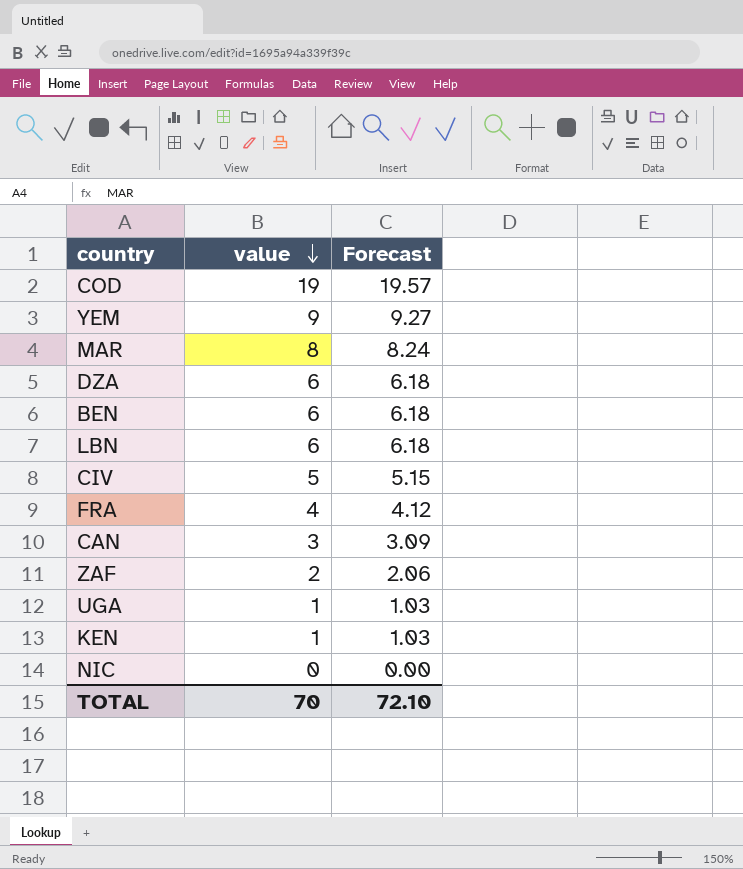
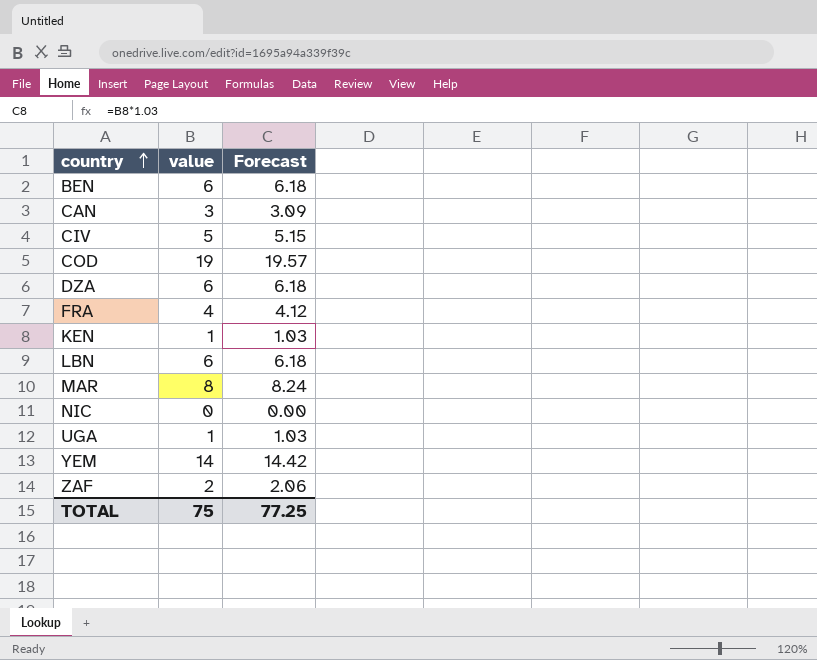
row order: value descending -> country ascending
YEM | value: 9 -> 14
YEM | Forecast: 9.27 -> 14.42
TOTAL | value: 70 -> 75
TOTAL | Forecast: 72.10 -> 77.25

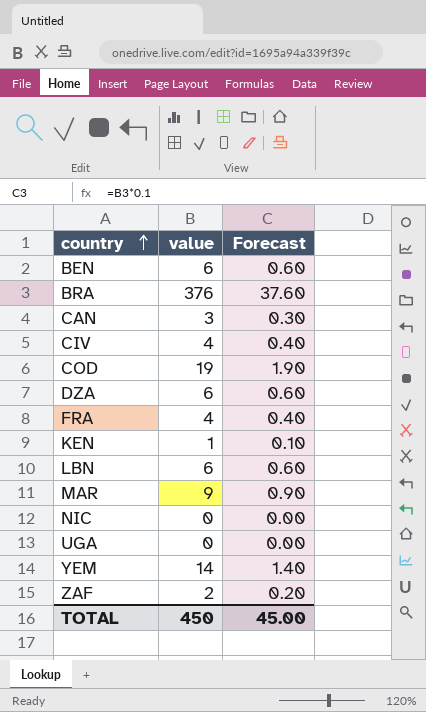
column Forecast | formula: [value] * 1.03 -> [value] * 0.1
row BRA: none -> 376 | 37.60
CIV | value: 5 -> 4
MAR | value: 8 -> 9
UGA | value: 1 -> 0
TOTAL | value: 75 -> 450
TOTAL | Forecast: 77.25 -> 45.00

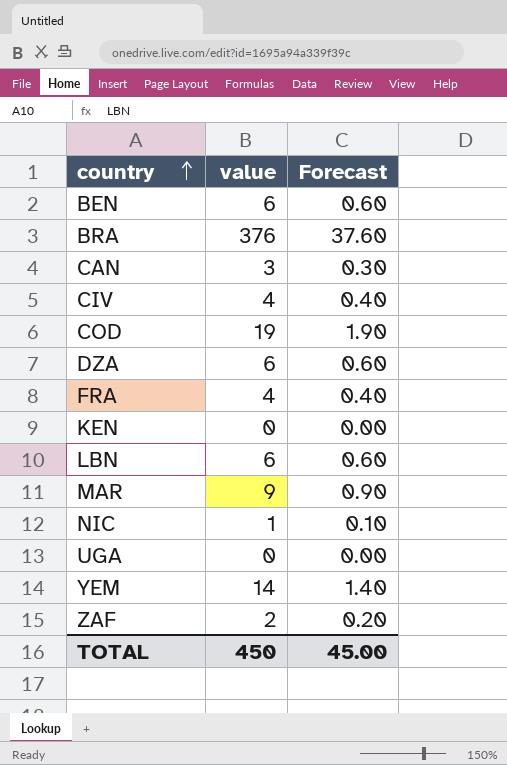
KEN | value: 1 -> 0
KEN | Forecast: 0.10 -> 0.00
NIC | value: 0 -> 1
NIC | Forecast: 0.00 -> 0.10

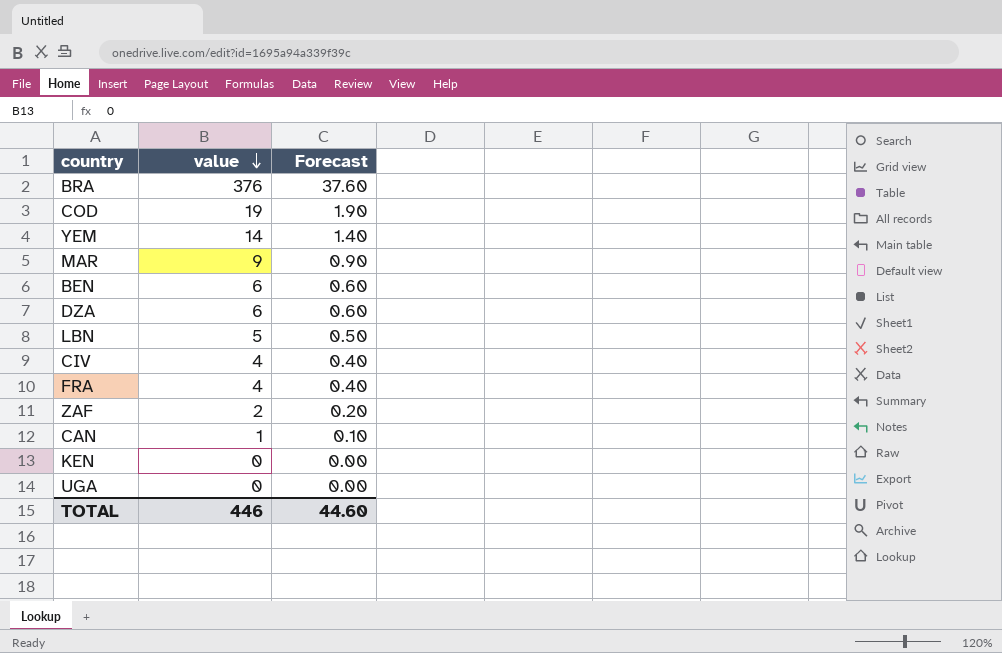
row order: country ascending -> value descending
row NIC: 1 | 0.10 -> none
LBN | value: 6 -> 5
LBN | Forecast: 0.60 -> 0.50
CAN | value: 3 -> 1
CAN | Forecast: 0.30 -> 0.10
TOTAL | value: 450 -> 446
TOTAL | Forecast: 45.00 -> 44.60

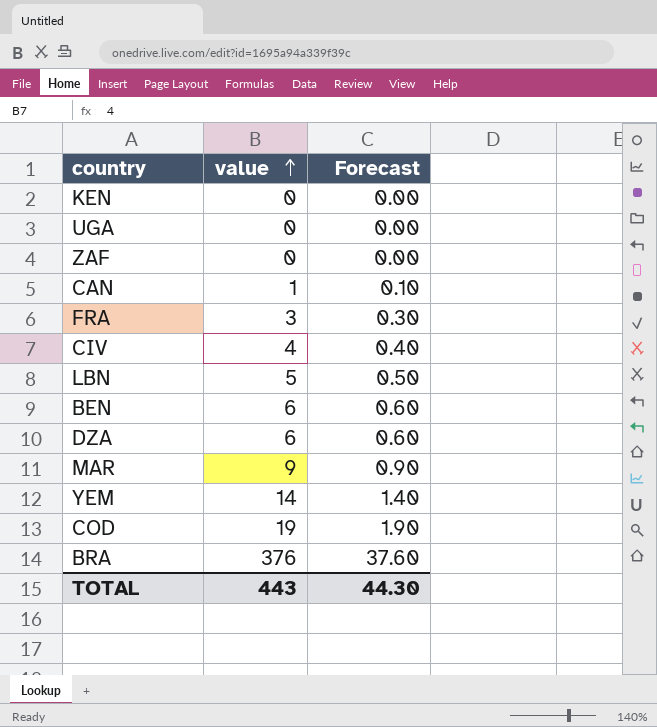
row order: value descending -> value ascending
ZAF | value: 2 -> 0
ZAF | Forecast: 0.20 -> 0.00
FRA | value: 4 -> 3
FRA | Forecast: 0.40 -> 0.30
TOTAL | value: 446 -> 443
TOTAL | Forecast: 44.60 -> 44.30

